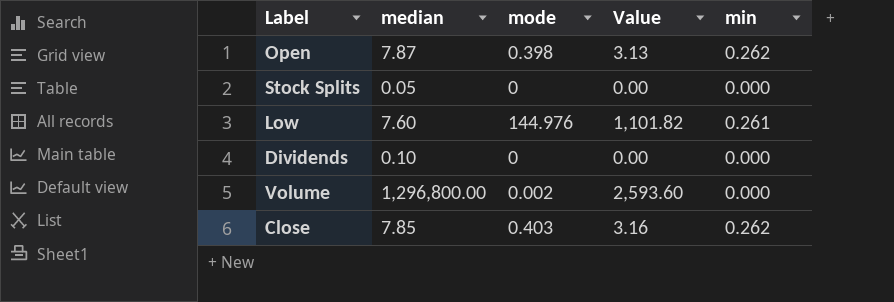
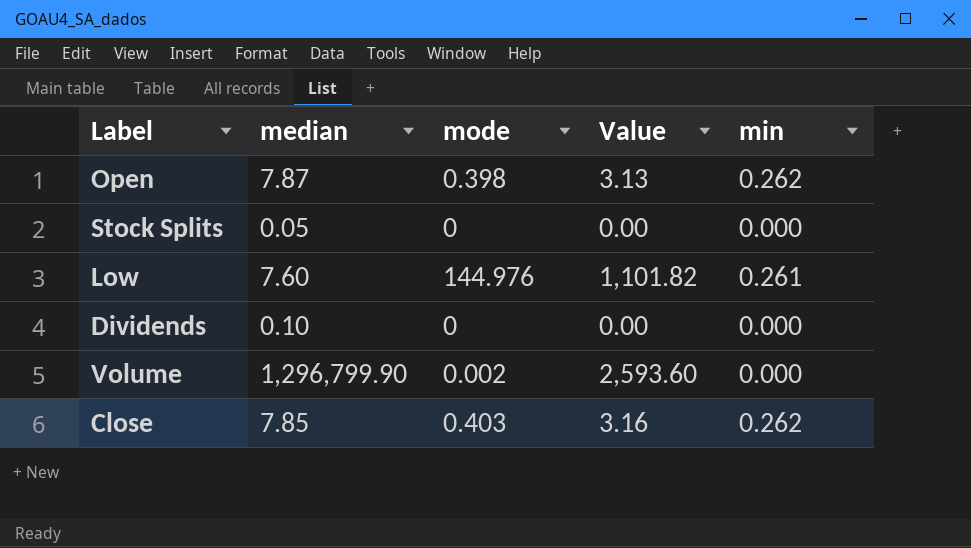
Volume | median: 1,296,800.00 -> 1,296,799.90

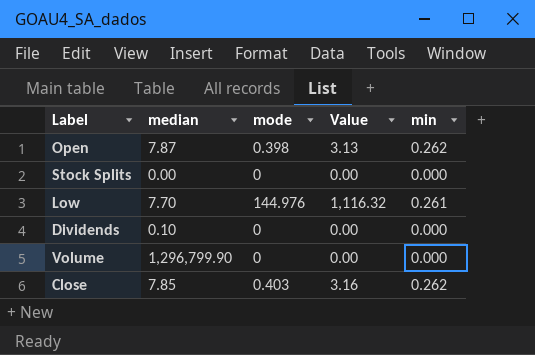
Stock Splits | median: 0.05 -> 0.00
Low | median: 7.60 -> 7.70
Low | Value: 1,101.82 -> 1,116.32
Volume | mode: 0.002 -> 0
Volume | Value: 2,593.60 -> 0.00

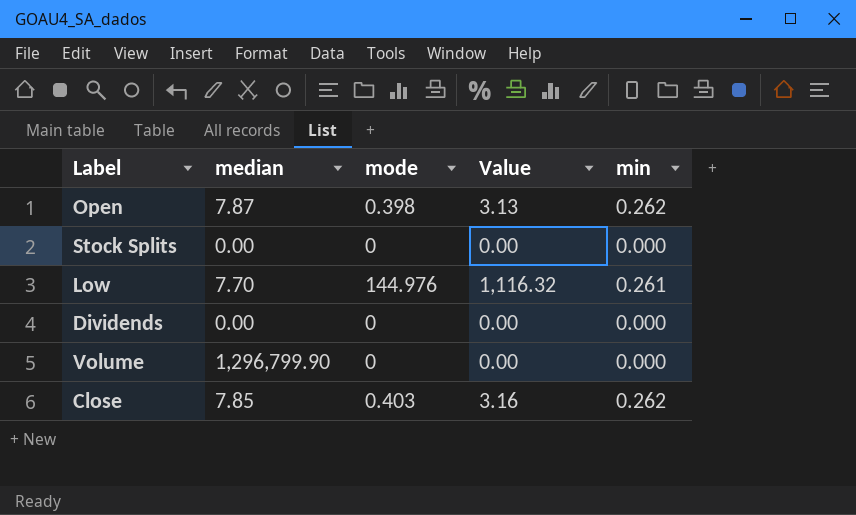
Dividends | median: 0.10 -> 0.00

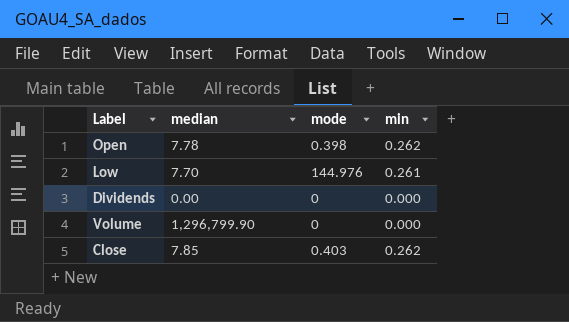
column Value | formula: [median] * [mode] -> none
row Stock Splits: 0.00 | 0 | 0.00 | 0.000 -> none
Open | median: 7.87 -> 7.78

